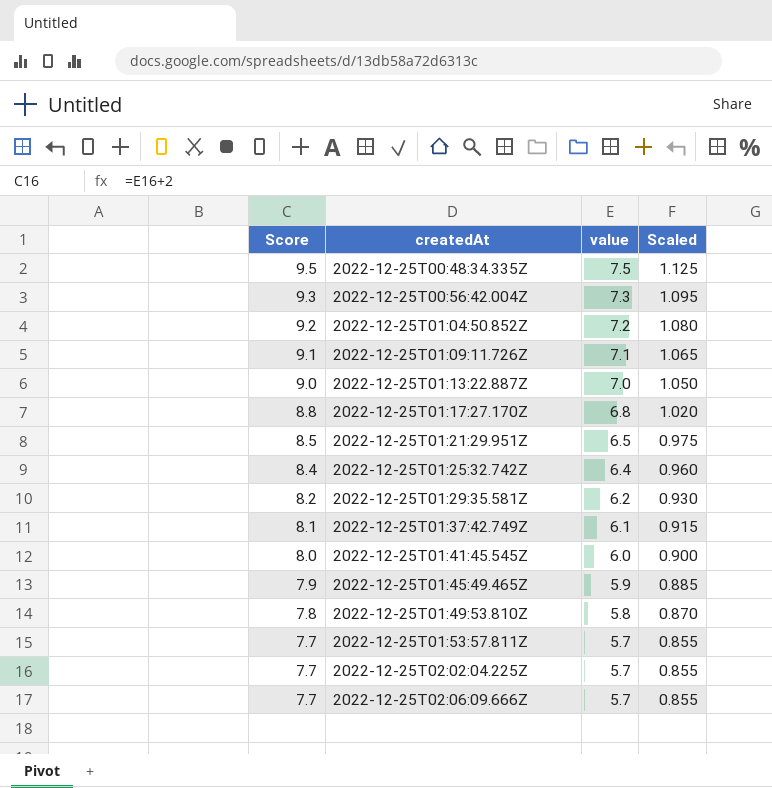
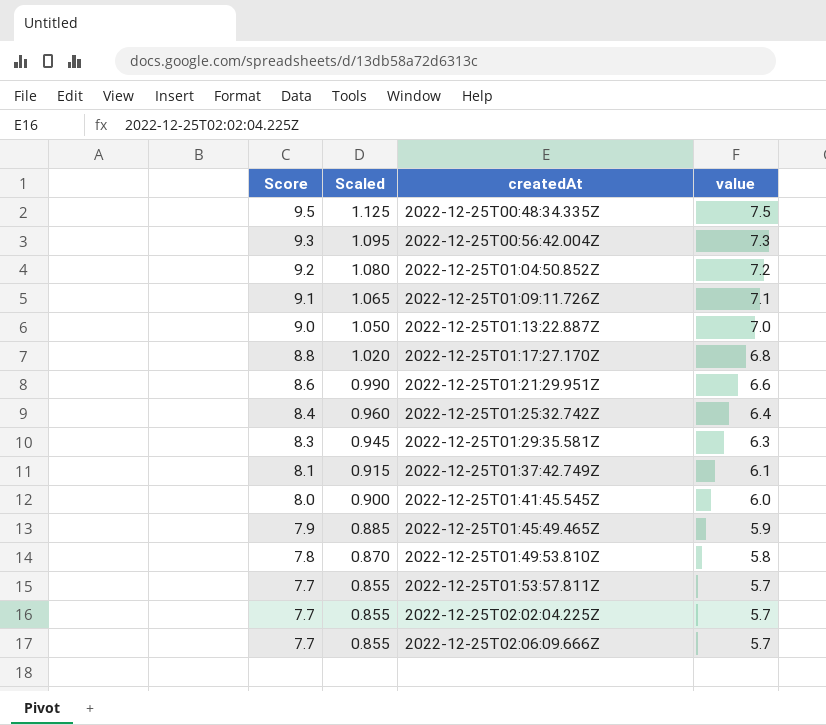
column Scaled | position: 4 -> 2
2022-12-25T01:21:29.951Z | Score: 8.5 -> 8.6
2022-12-25T01:21:29.951Z | Scaled: 0.975 -> 0.990
2022-12-25T01:21:29.951Z | value: 6.5 -> 6.6
2022-12-25T01:29:35.581Z | Score: 8.2 -> 8.3
2022-12-25T01:29:35.581Z | Scaled: 0.930 -> 0.945
2022-12-25T01:29:35.581Z | value: 6.2 -> 6.3

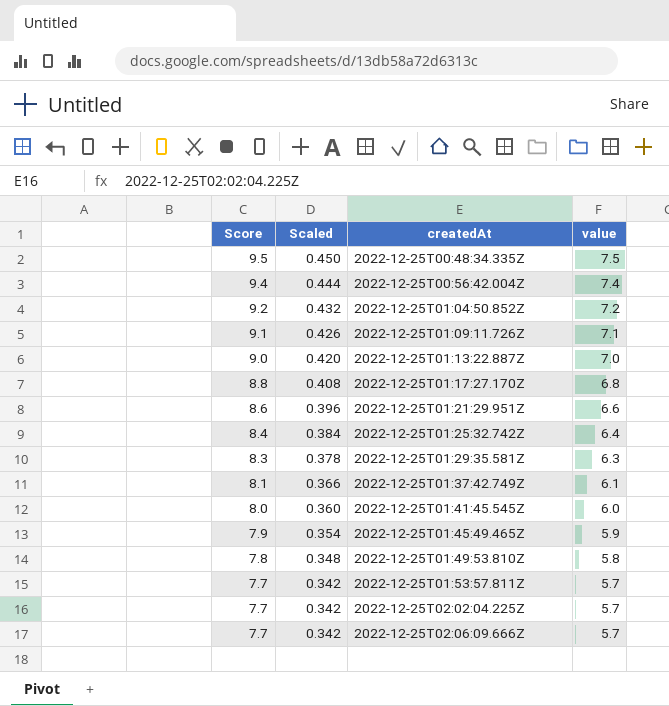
column Scaled | formula: [value] * 0.15 -> [value] * 0.06
2022-12-25T00:56:42.004Z | Score: 9.3 -> 9.4
2022-12-25T00:56:42.004Z | value: 7.3 -> 7.4

